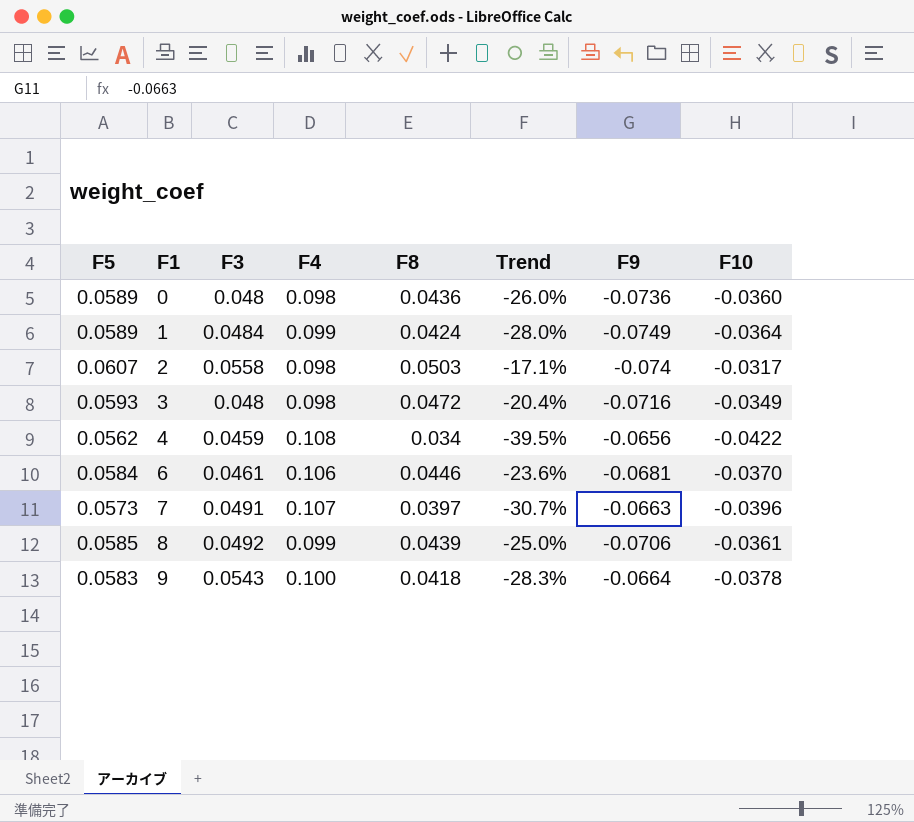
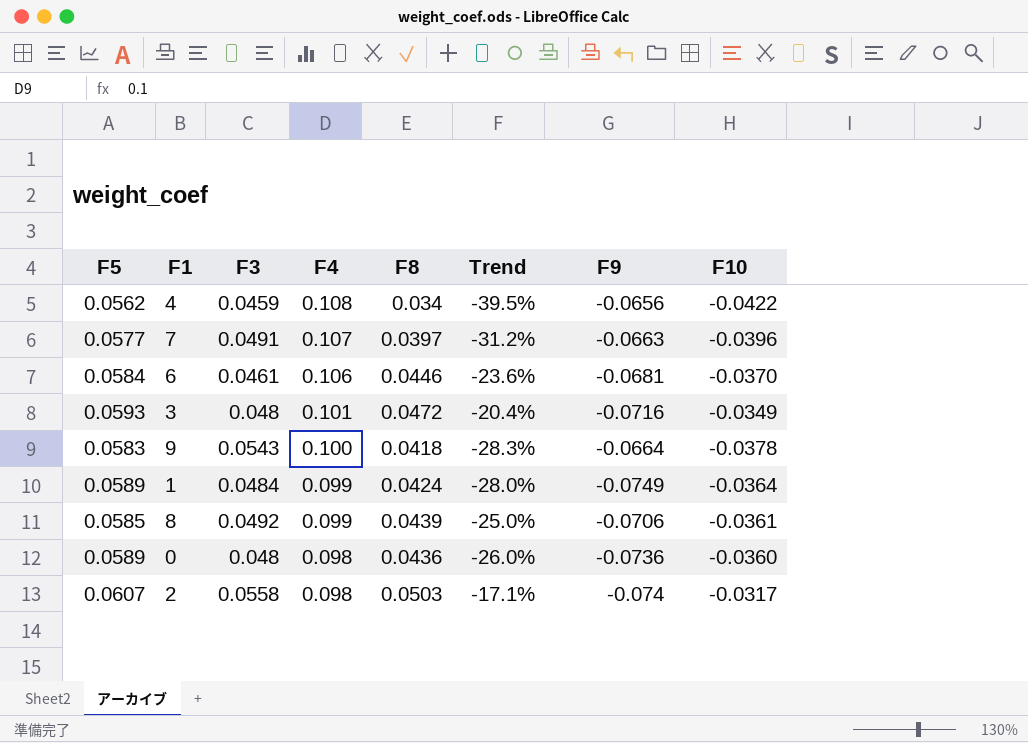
row order: F1 ascending -> F4 descending
7 | F5: 0.0573 -> 0.0577
7 | Trend: -30.7% -> -31.2%
3 | F4: 0.098 -> 0.101

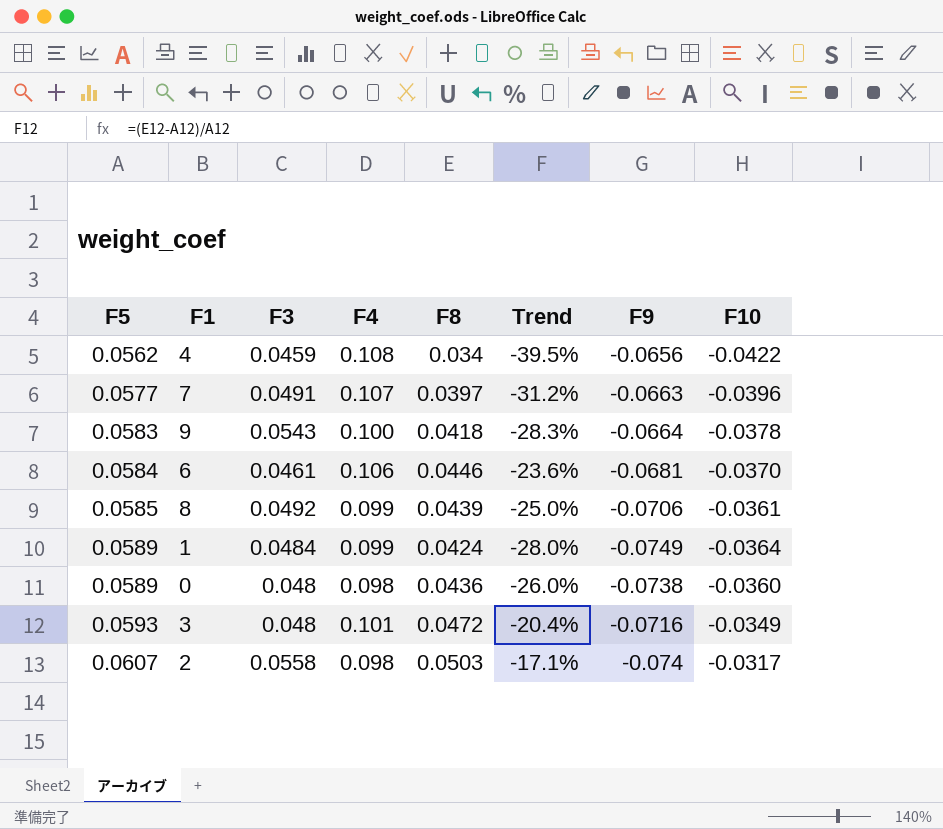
row order: F4 descending -> F5 ascending
0 | F9: -0.0736 -> -0.0738

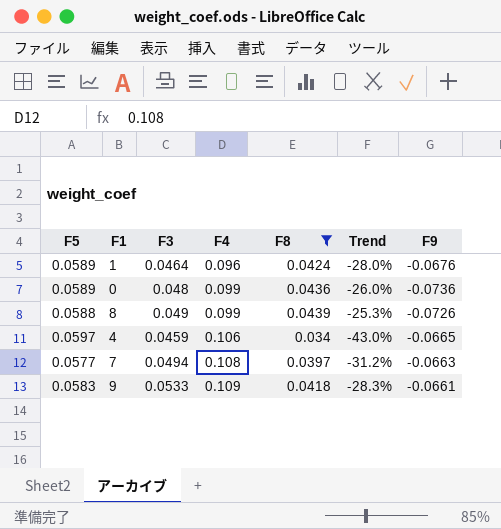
filter: none -> F8 <= 0.0439
row order: F5 ascending -> F4 ascending
column F10 | position: 8 -> none
1 | F3: 0.0484 -> 0.0464
1 | F4: 0.099 -> 0.096
1 | F9: -0.0749 -> -0.0676
0 | F4: 0.098 -> 0.099
0 | F9: -0.0738 -> -0.0736
8 | F5: 0.0585 -> 0.0588
8 | F3: 0.0492 -> 0.049
8 | Trend: -25.0% -> -25.3%
8 | F9: -0.0706 -> -0.0726
4 | F5: 0.0562 -> 0.0597
4 | F4: 0.108 -> 0.106
4 | Trend: -39.5% -> -43.0%
4 | F9: -0.0656 -> -0.0665
7 | F3: 0.0491 -> 0.0494
7 | F4: 0.107 -> 0.108
9 | F3: 0.0543 -> 0.0533
9 | F4: 0.100 -> 0.109
9 | F9: -0.0664 -> -0.0661

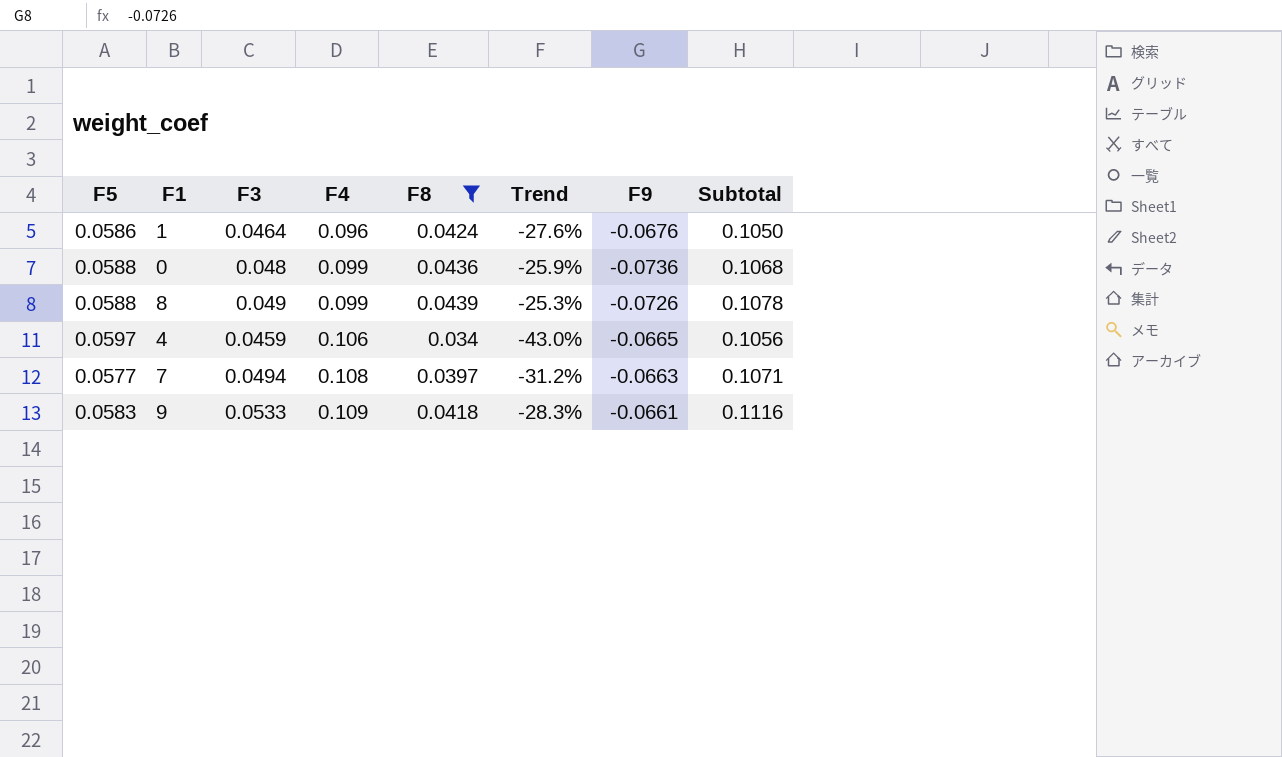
column Subtotal | formula: none -> [F5] + [F3]
1 | F5: 0.0589 -> 0.0586
1 | Trend: -28.0% -> -27.6%
0 | F5: 0.0589 -> 0.0588
0 | Trend: -26.0% -> -25.9%

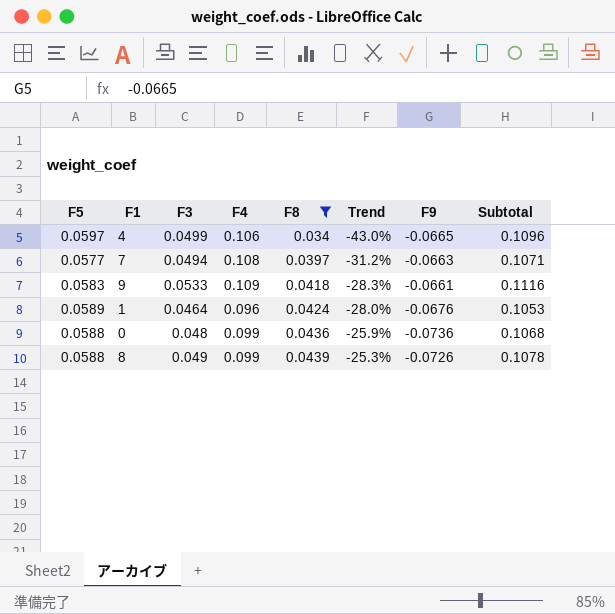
row order: F4 ascending -> F8 ascending
4 | F3: 0.0459 -> 0.0499
4 | Subtotal: 0.1056 -> 0.1096
1 | F5: 0.0586 -> 0.0589
1 | Trend: -27.6% -> -28.0%
1 | Subtotal: 0.1050 -> 0.1053

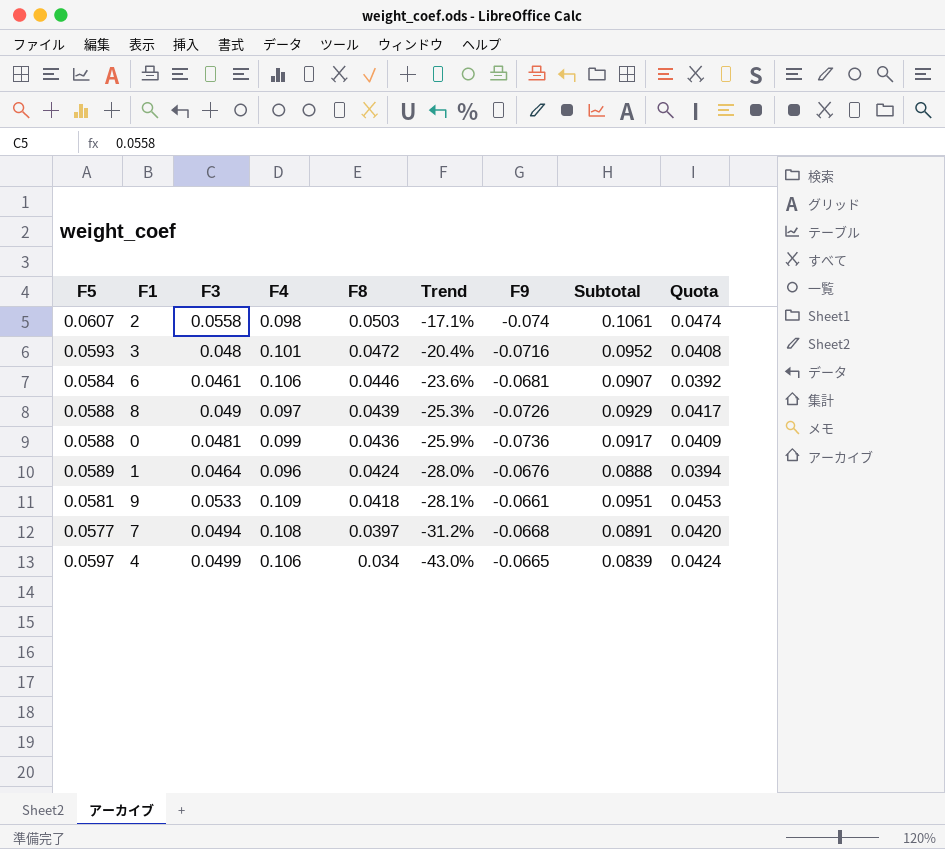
filter: F8 <= 0.0439 -> none
row order: F8 ascending -> F8 descending
column Subtotal | formula: [F5] + [F3] -> [F3] + [F8]
column Quota | formula: none -> [F3] * 0.85
8 | F4: 0.099 -> 0.097
0 | F3: 0.048 -> 0.0481
9 | F5: 0.0583 -> 0.0581
9 | Trend: -28.3% -> -28.1%
7 | F9: -0.0663 -> -0.0668

